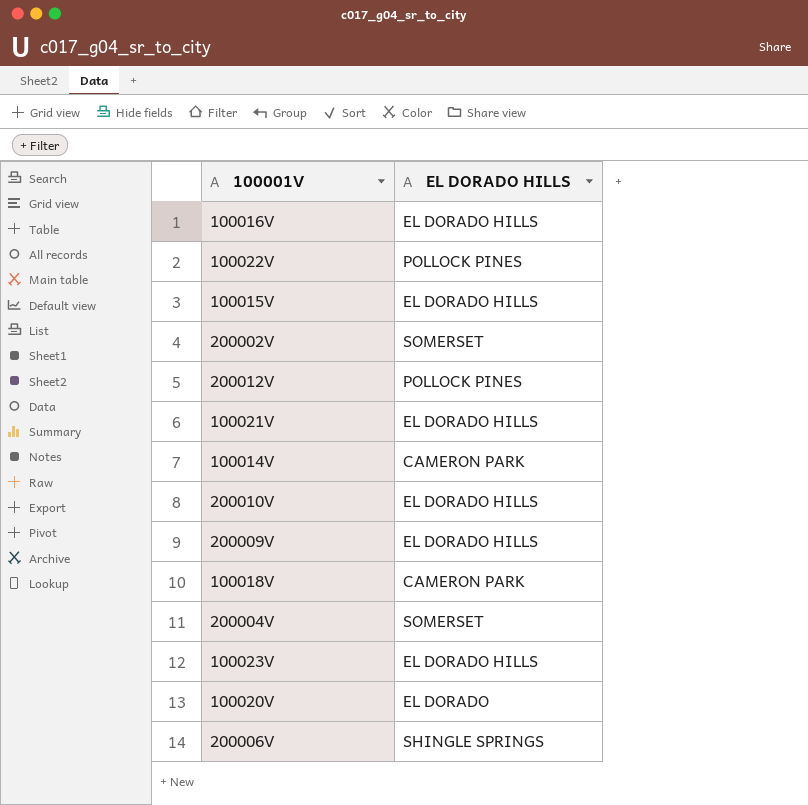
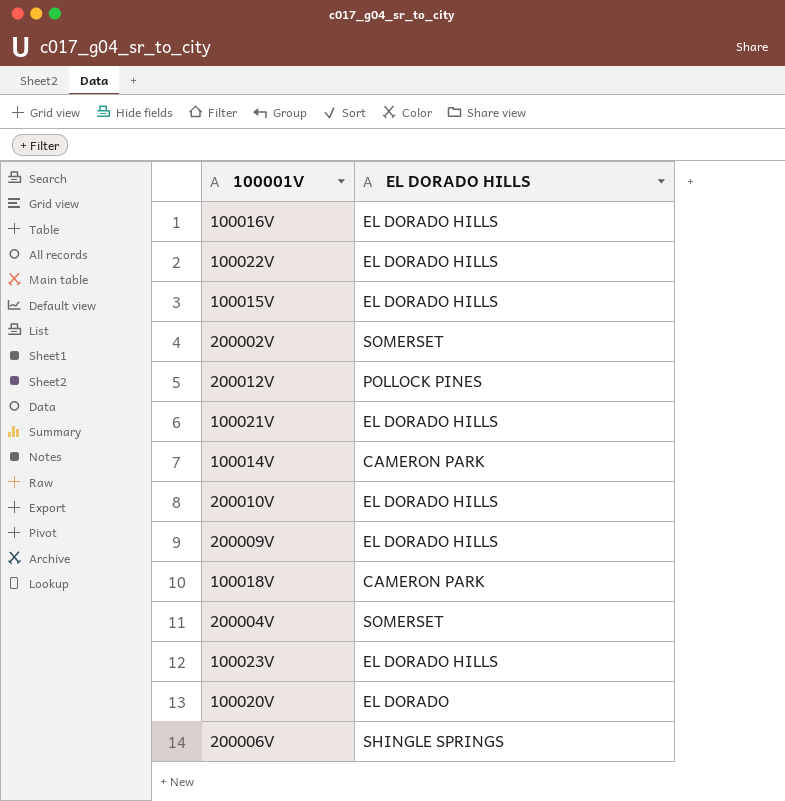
100022V | EL DORADO HILLS: POLLOCK PINES -> EL DORADO HILLS

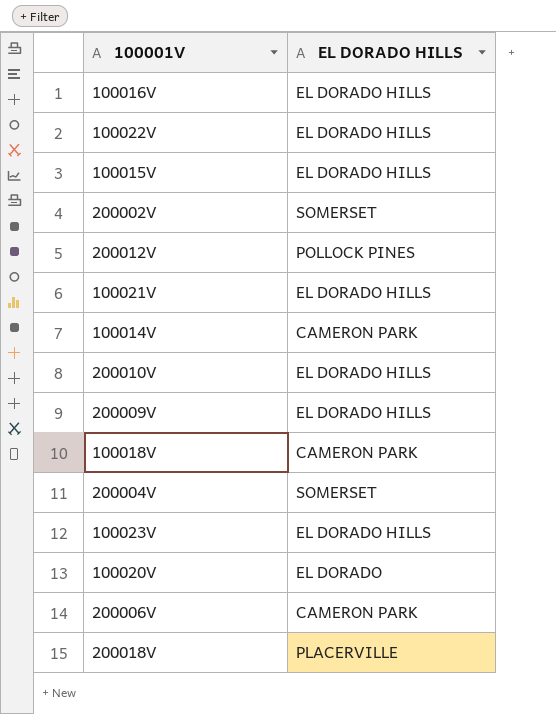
200006V | EL DORADO HILLS: SHINGLE SPRINGS -> CAMERON PARK
row 200018V: none -> PLACERVILLE

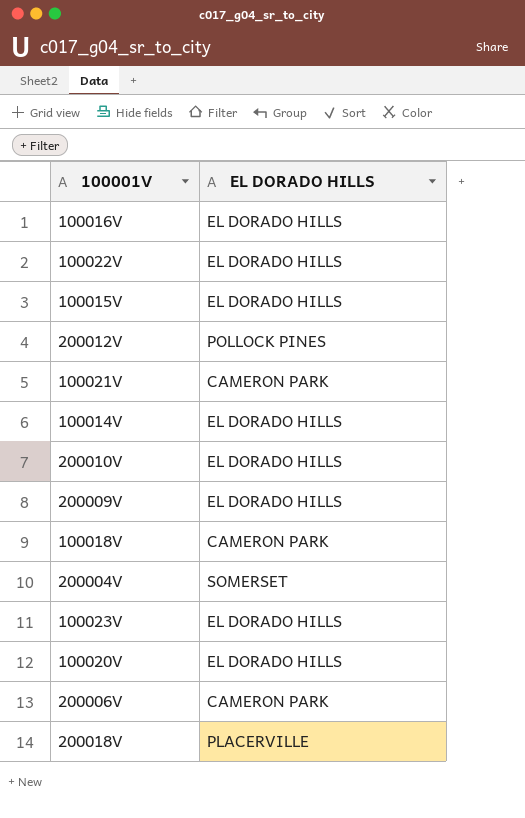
row 200002V: SOMERSET -> none
100021V | EL DORADO HILLS: EL DORADO HILLS -> CAMERON PARK
100014V | EL DORADO HILLS: CAMERON PARK -> EL DORADO HILLS
100020V | EL DORADO HILLS: EL DORADO -> EL DORADO HILLS

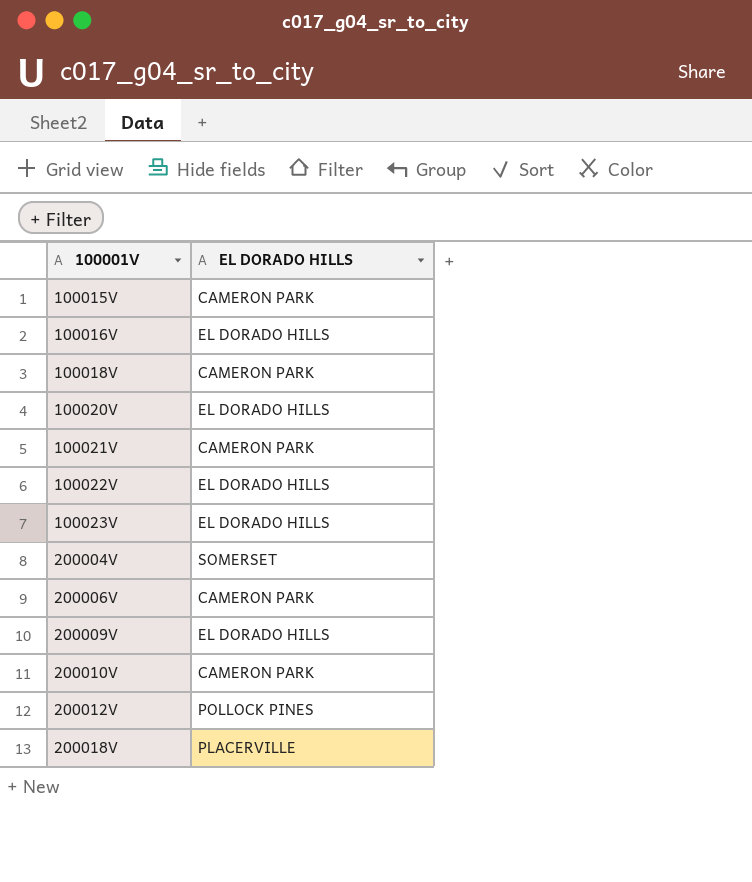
row order: none -> 100001V ascending
row 100014V: EL DORADO HILLS -> none
100015V | EL DORADO HILLS: EL DORADO HILLS -> CAMERON PARK
200010V | EL DORADO HILLS: EL DORADO HILLS -> CAMERON PARK

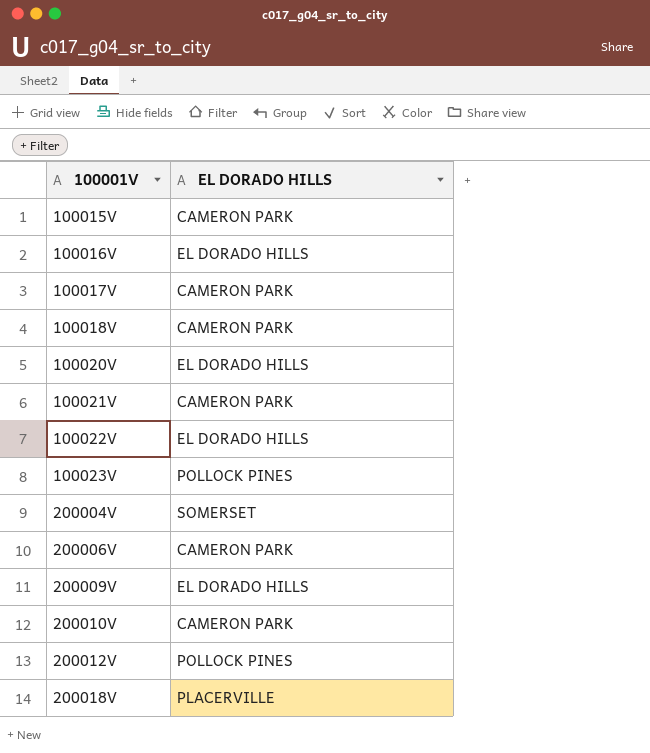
row 100017V: none -> CAMERON PARK
100023V | EL DORADO HILLS: EL DORADO HILLS -> POLLOCK PINES

